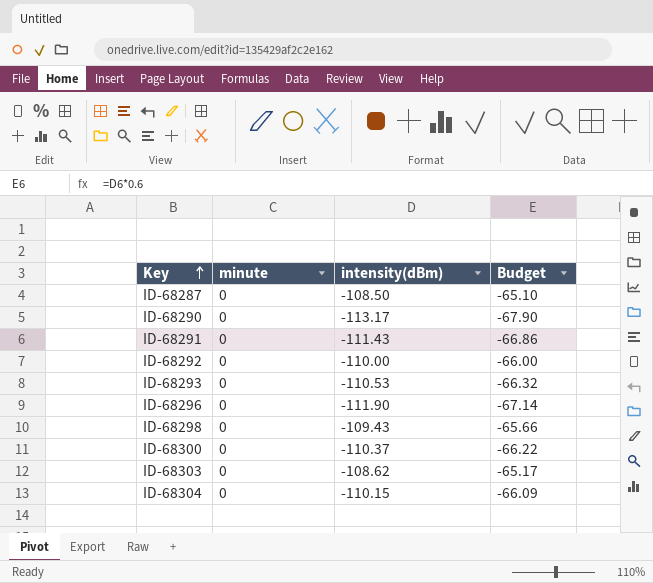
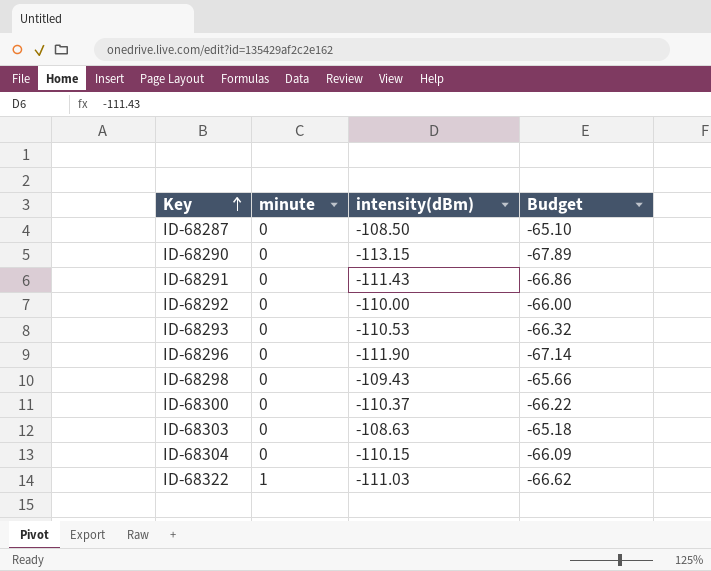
ID-68290 | intensity(dBm): -113.17 -> -113.15
ID-68290 | Budget: -67.90 -> -67.89
ID-68303 | intensity(dBm): -108.62 -> -108.63
ID-68303 | Budget: -65.17 -> -65.18
row ID-68322: none -> 1 | -111.03 | -66.62

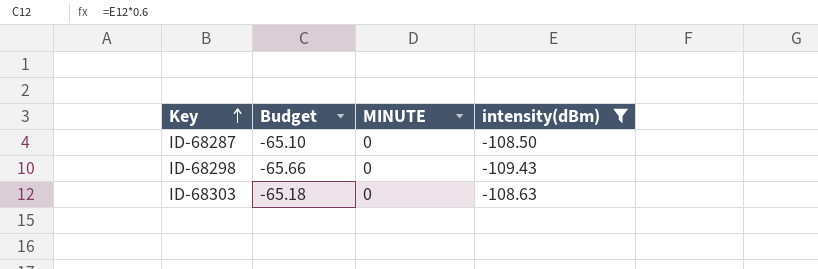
filter: none -> intensity(dBm) >= -109.43
column Budget | position: 4 -> 2
column name: minute -> MINUTE

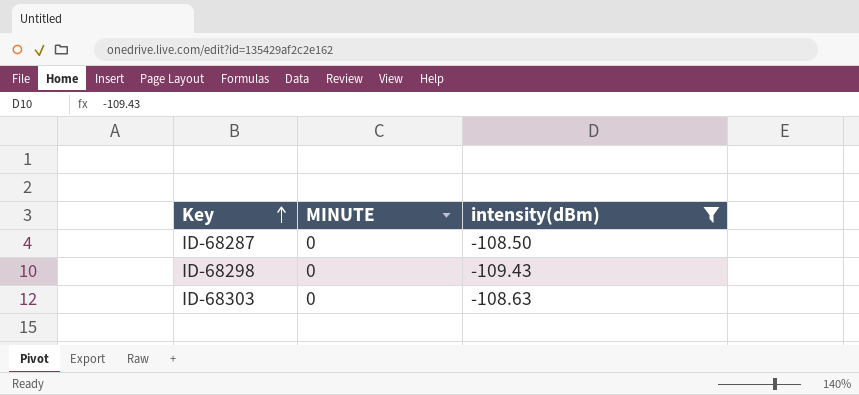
column Budget | formula: [intensity(dBm)] * 0.6 -> none

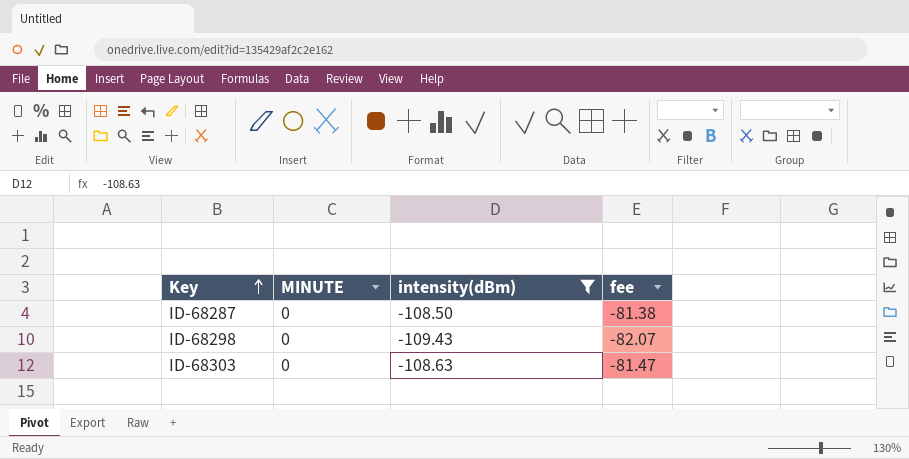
column fee | formula: none -> [intensity(dBm)] * 0.75

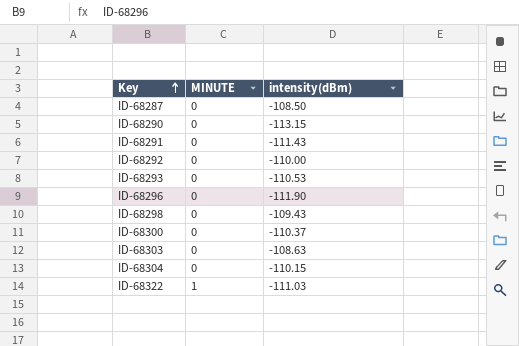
filter: intensity(dBm) >= -109.43 -> none
column fee | formula: [intensity(dBm)] * 0.75 -> none

